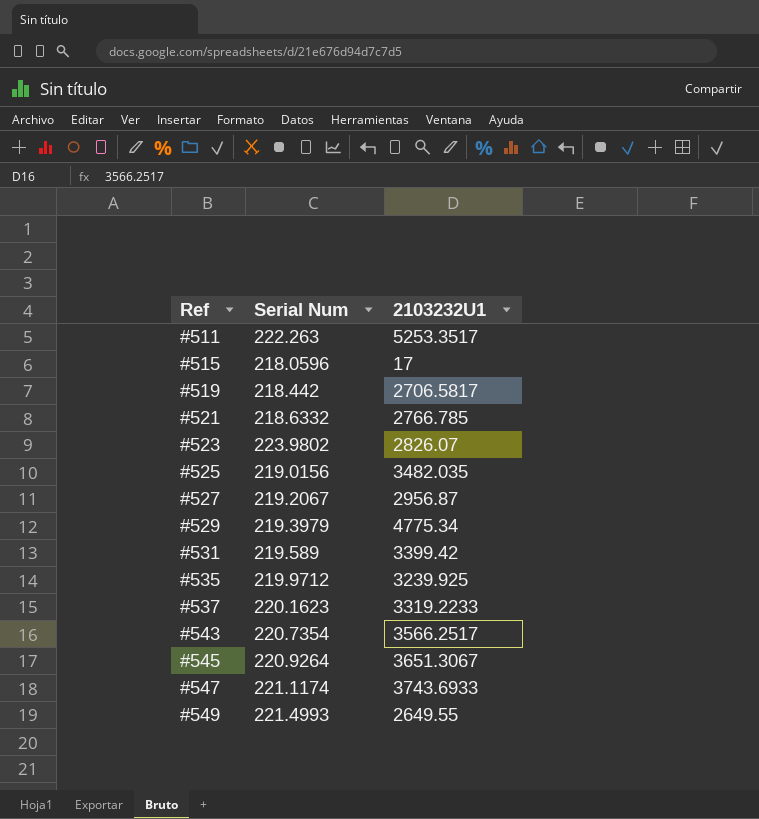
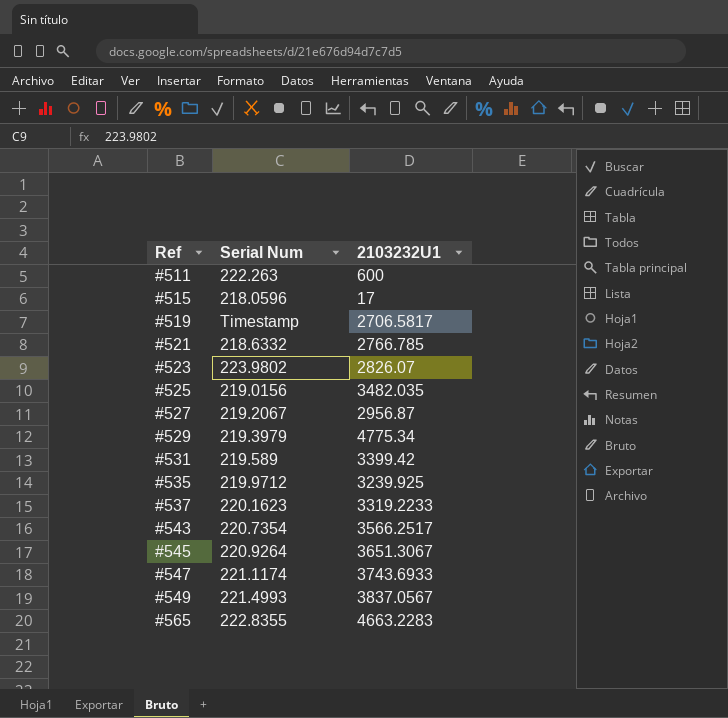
#511 | 2103232U1: 5253.3517 -> 600
#519 | Serial Num: 218.442 -> Timestamp
#549 | 2103232U1: 2649.55 -> 3837.0567
row #565: none -> 222.8355 | 4663.2283

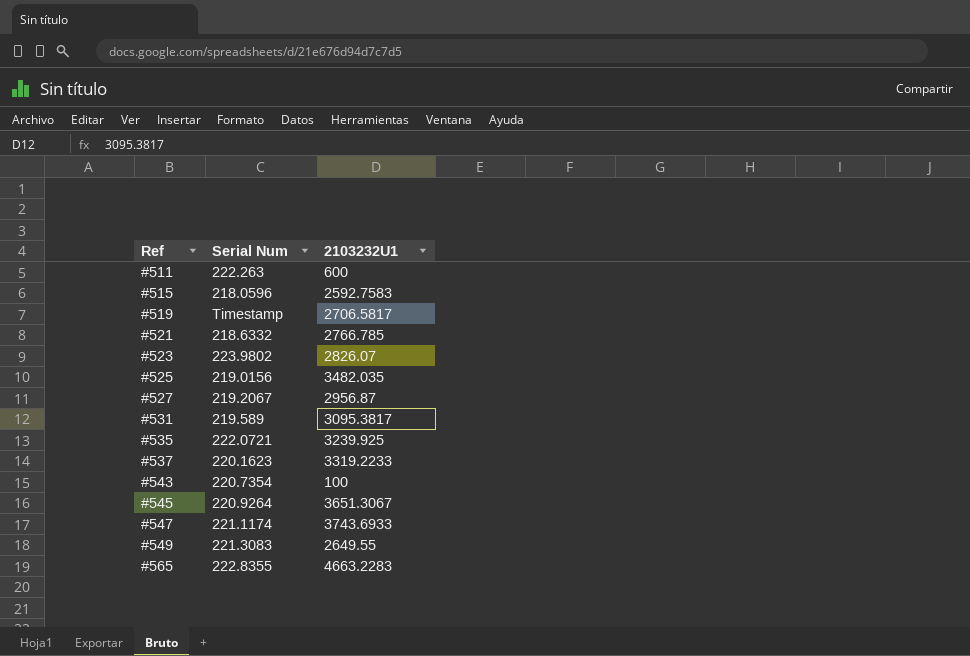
row #529: 219.3979 | 4775.34 -> none
#515 | 2103232U1: 17 -> 2592.7583
#531 | 2103232U1: 3399.42 -> 3095.3817
#535 | Serial Num: 219.9712 -> 222.0721
#543 | 2103232U1: 3566.2517 -> 100
#549 | Serial Num: 221.4993 -> 221.3083
#549 | 2103232U1: 3837.0567 -> 2649.55

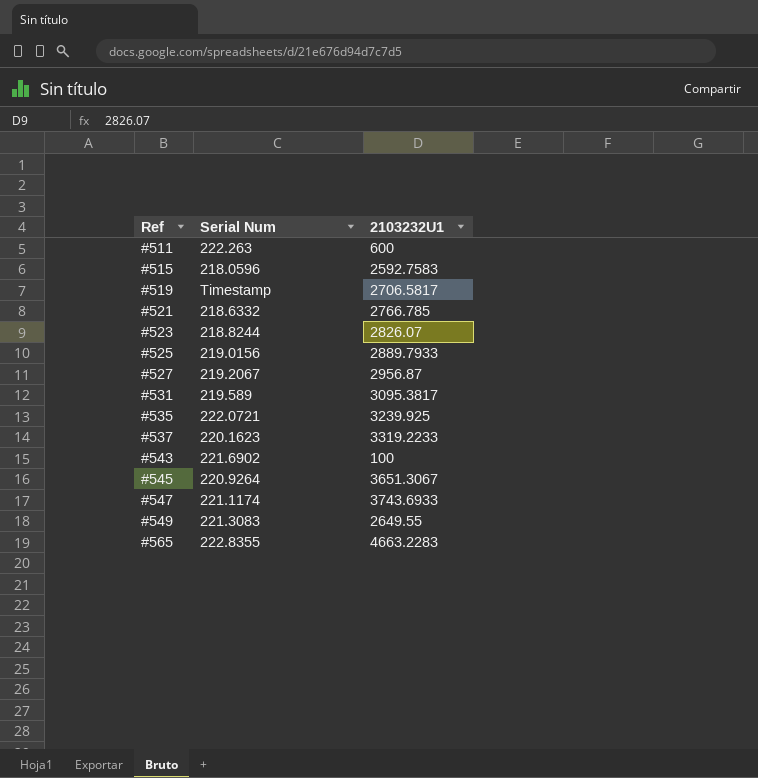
#523 | Serial Num: 223.9802 -> 218.8244
#525 | 2103232U1: 3482.035 -> 2889.7933
#543 | Serial Num: 220.7354 -> 221.6902

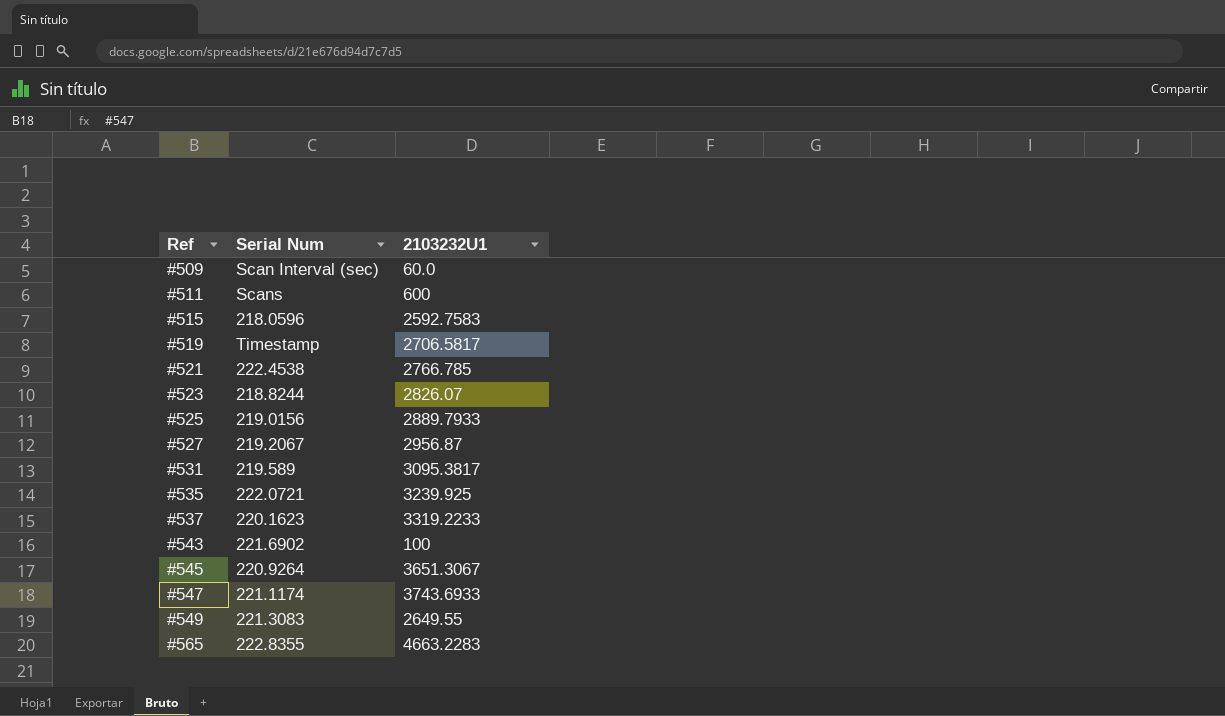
row #509: none -> Scan Interval (sec) | 60.0
#511 | Serial Num: 222.263 -> Scans
#521 | Serial Num: 218.6332 -> 222.4538

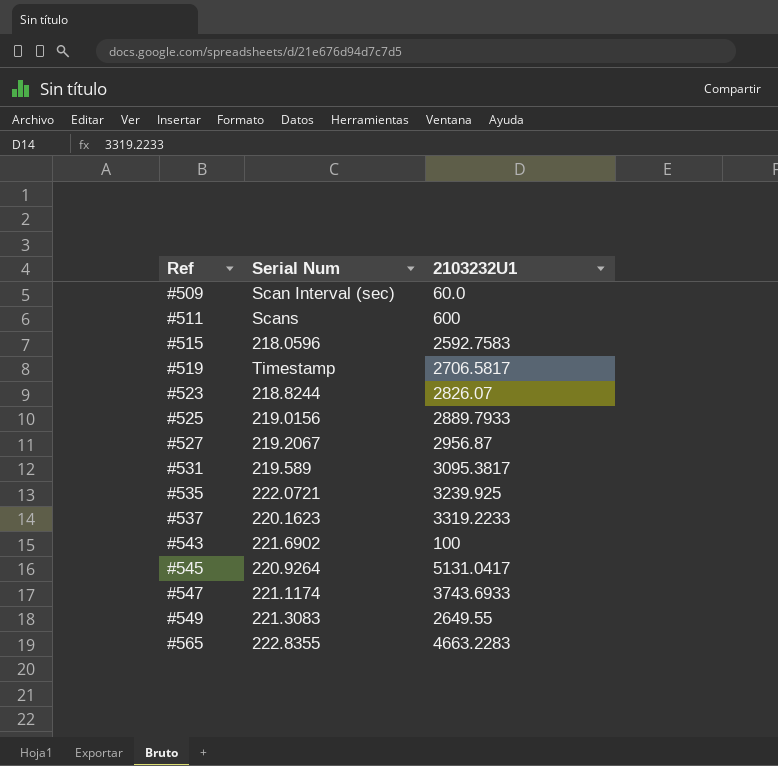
row #521: 222.4538 | 2766.785 -> none
#545 | 2103232U1: 3651.3067 -> 5131.0417

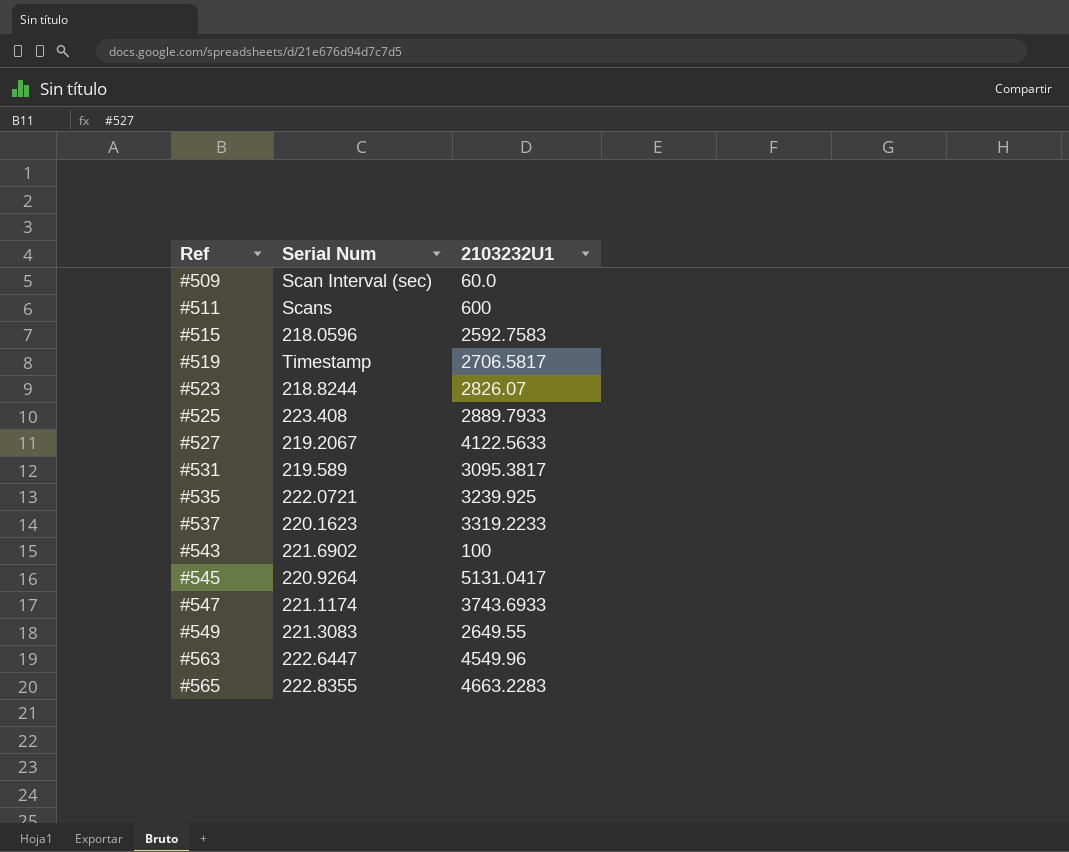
#525 | Serial Num: 219.0156 -> 223.408
#527 | 2103232U1: 2956.87 -> 4122.5633
row #563: none -> 222.6447 | 4549.96

